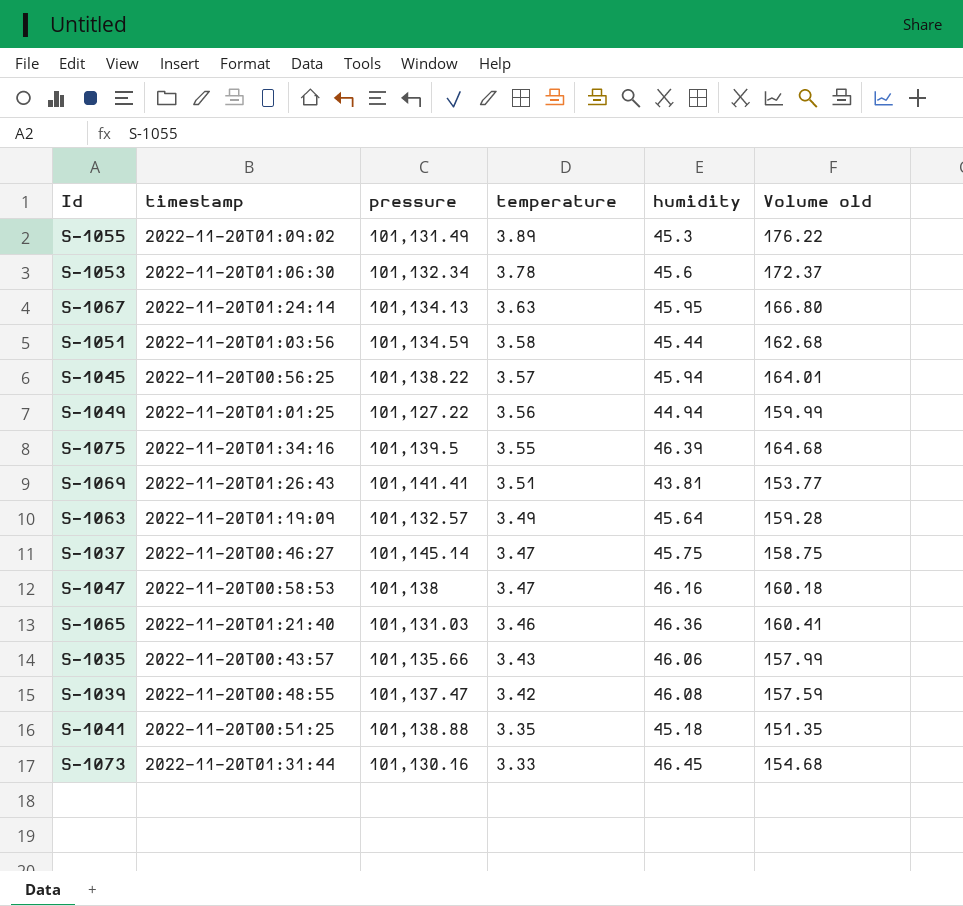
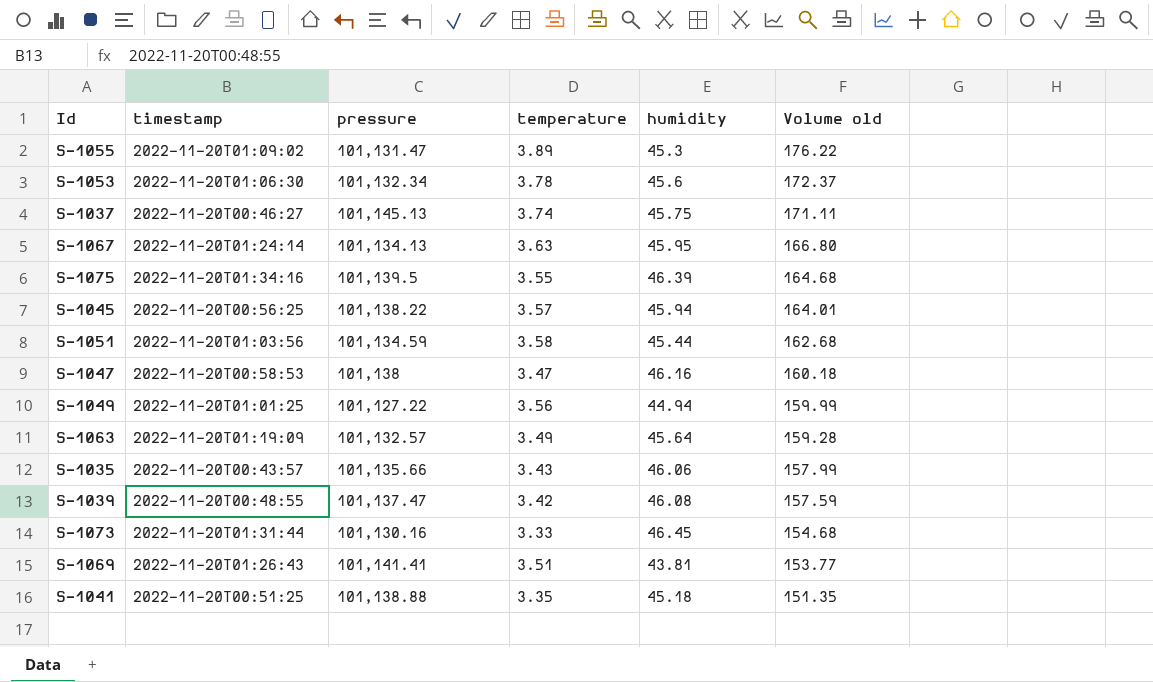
row order: temperature descending -> Volume old descending
row S-1065: 2022-11-20T01:21:40 | 101,131.03 | 3.46 | 46.36 | 160.41 -> none
S-1055 | pressure: 101,131.49 -> 101,131.47
S-1037 | pressure: 101,145.14 -> 101,145.13
S-1037 | temperature: 3.47 -> 3.74
S-1037 | Volume old: 158.75 -> 171.11

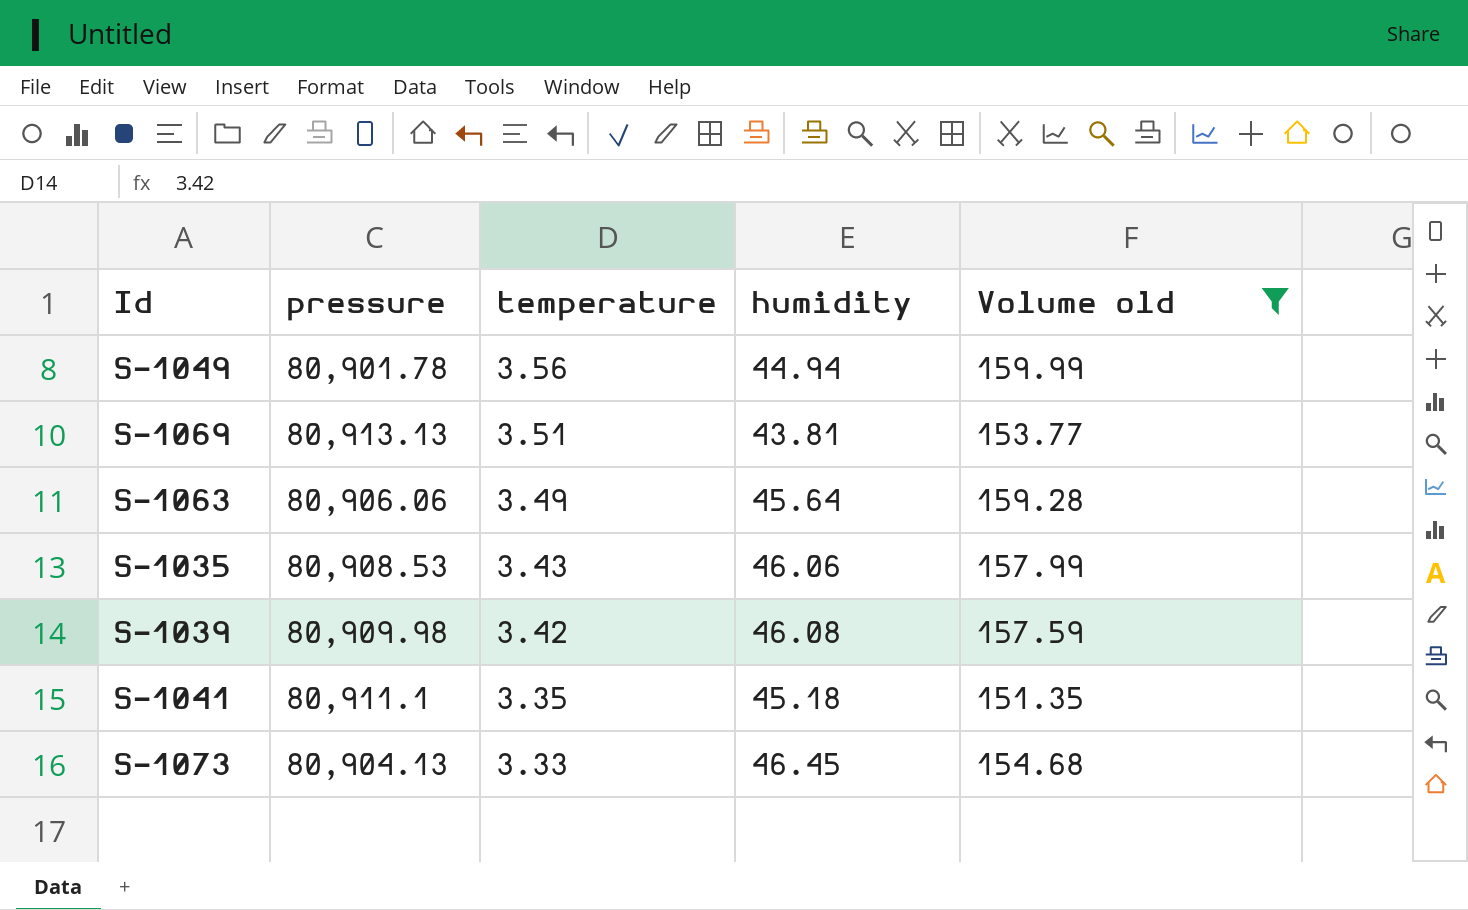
filter: none -> Volume old <= 159.99
row order: Volume old descending -> temperature descending
column timestamp | position: 2 -> none
S-1049 | pressure: 101,127.22 -> 80,901.78
S-1069 | pressure: 101,141.41 -> 80,913.13
S-1063 | pressure: 101,132.57 -> 80,906.06
S-1035 | pressure: 101,135.66 -> 80,908.53
S-1039 | pressure: 101,137.47 -> 80,909.98
S-1041 | pressure: 101,138.88 -> 80,911.1
S-1073 | pressure: 101,130.16 -> 80,904.13

